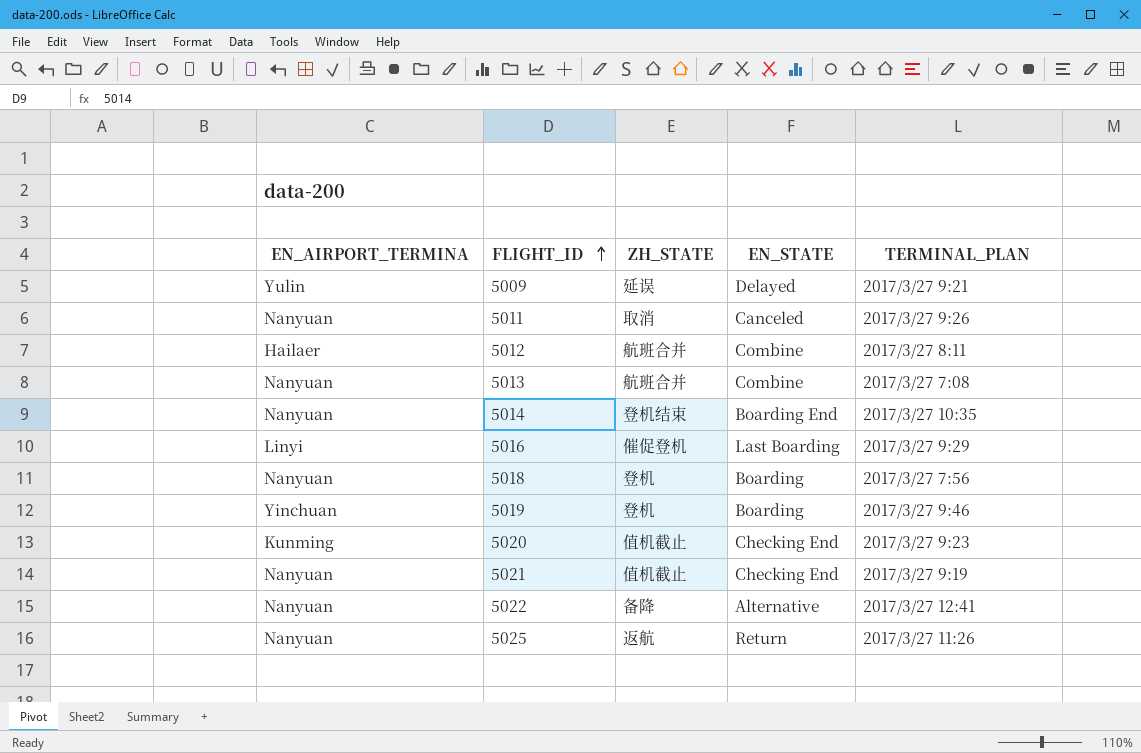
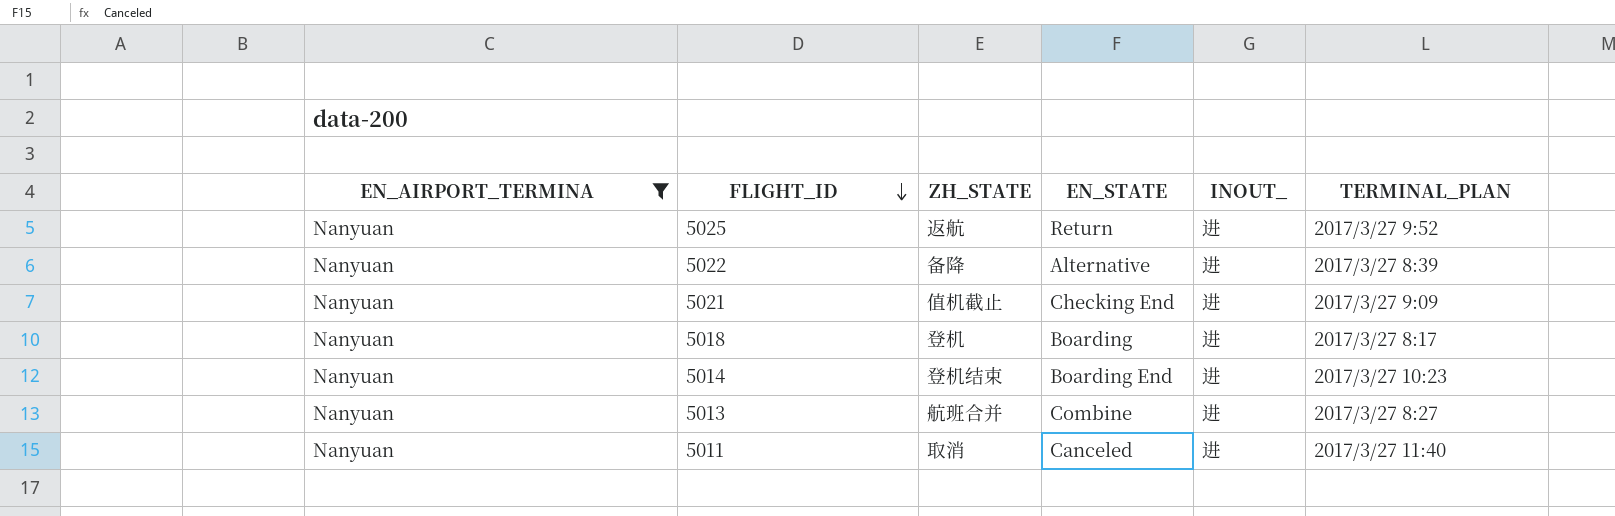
filter: none -> EN_AIRPORT_TERMINA = Nanyuan
row order: FLIGHT_ID ascending -> FLIGHT_ID descending
column INOUT_ | position: none -> 5
5025 | TERMINAL_PLAN: 2017/3/27 11:26 -> 2017/3/27 9:52
5022 | TERMINAL_PLAN: 2017/3/27 12:41 -> 2017/3/27 8:39
5021 | TERMINAL_PLAN: 2017/3/27 9:19 -> 2017/3/27 9:09
5018 | TERMINAL_PLAN: 2017/3/27 7:56 -> 2017/3/27 8:17
5014 | TERMINAL_PLAN: 2017/3/27 10:35 -> 2017/3/27 10:23
5013 | TERMINAL_PLAN: 2017/3/27 7:08 -> 2017/3/27 8:27
5011 | TERMINAL_PLAN: 2017/3/27 9:26 -> 2017/3/27 11:40

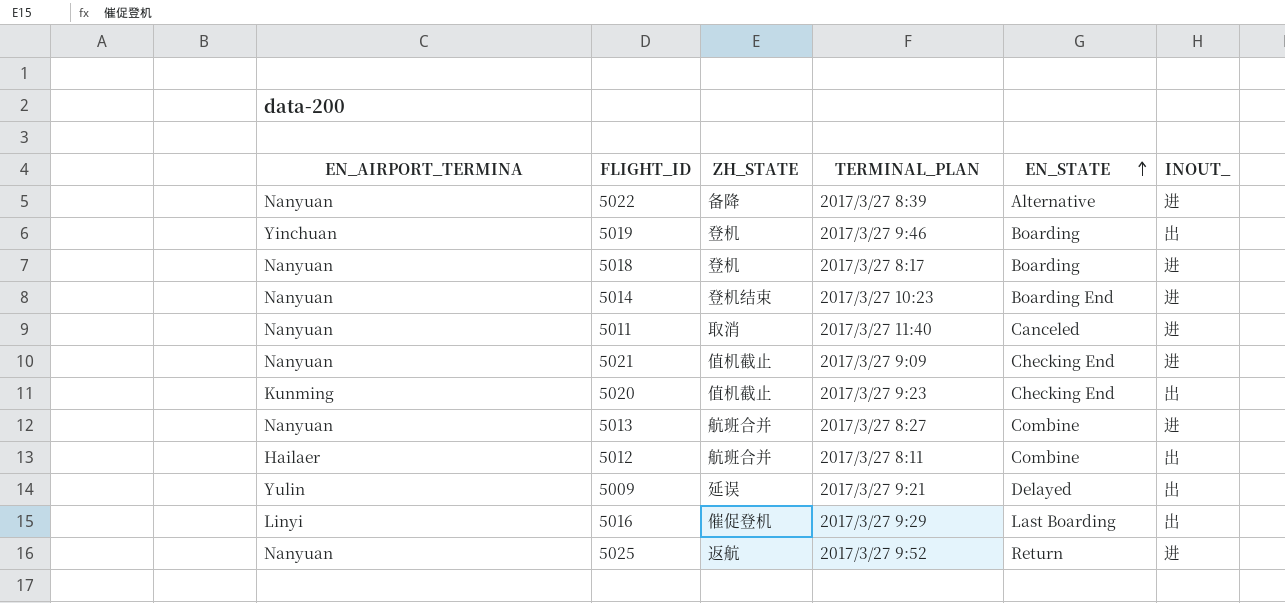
filter: EN_AIRPORT_TERMINA = Nanyuan -> none
row order: FLIGHT_ID descending -> EN_STATE ascending
column TERMINAL_PLAN | position: 6 -> 4

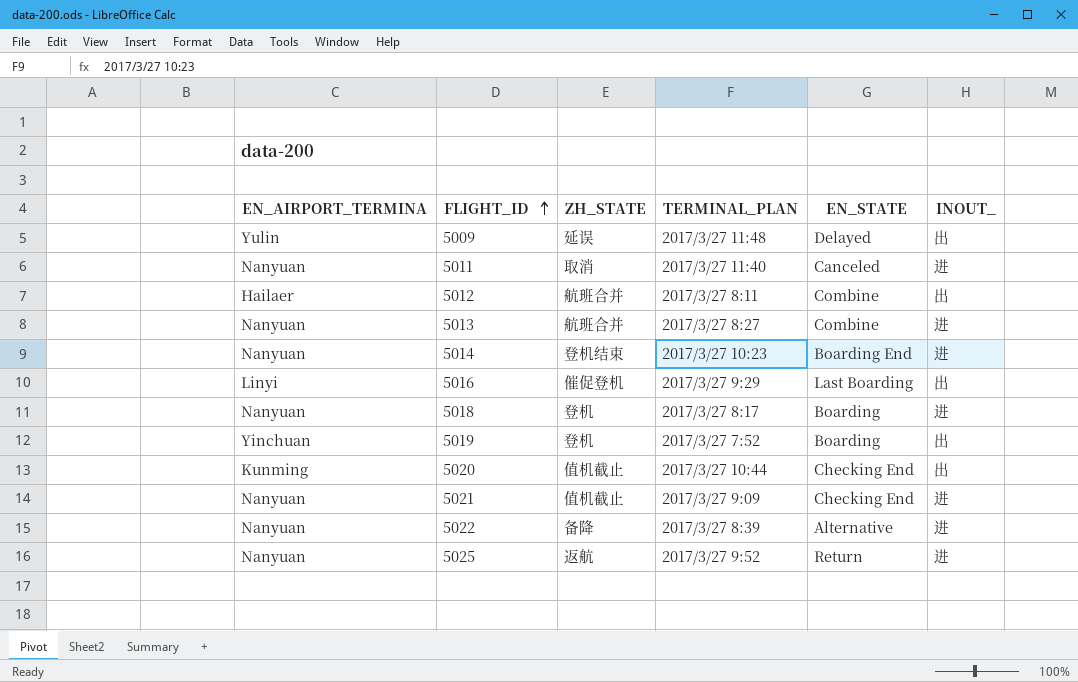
row order: EN_STATE ascending -> FLIGHT_ID ascending
5009 | TERMINAL_PLAN: 2017/3/27 9:21 -> 2017/3/27 11:48
5019 | TERMINAL_PLAN: 2017/3/27 9:46 -> 2017/3/27 7:52
5020 | TERMINAL_PLAN: 2017/3/27 9:23 -> 2017/3/27 10:44

